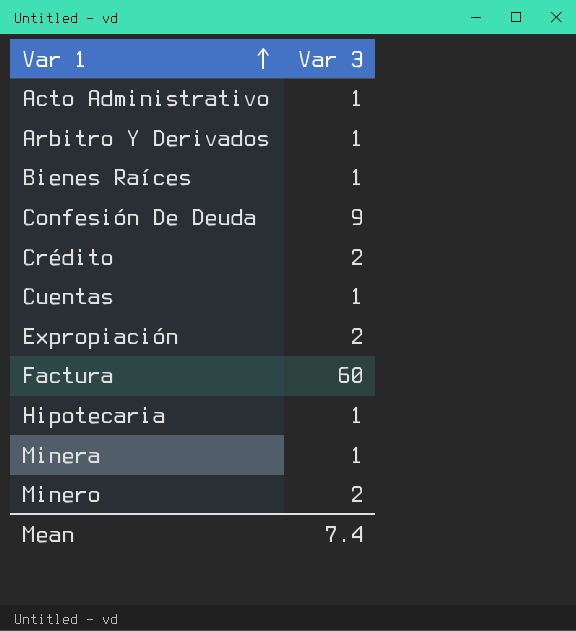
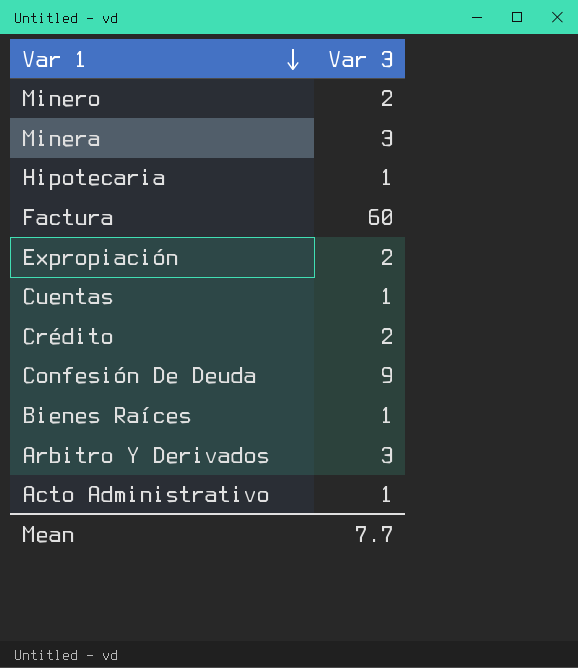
row order: Var 1 ascending -> Var 1 descending
Minera | Var 3: 1 -> 3
Arbitro Y Derivados | Var 3: 1 -> 3
Mean | Var 3: 7.4 -> 7.7

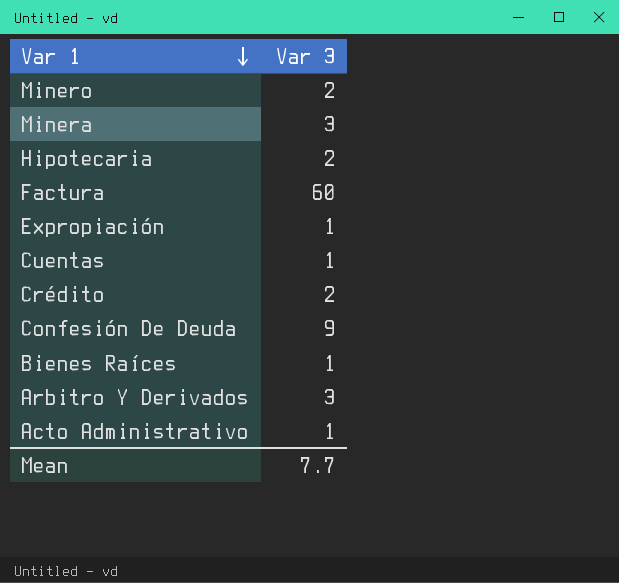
Hipotecaria | Var 3: 1 -> 2
Expropiación | Var 3: 2 -> 1

